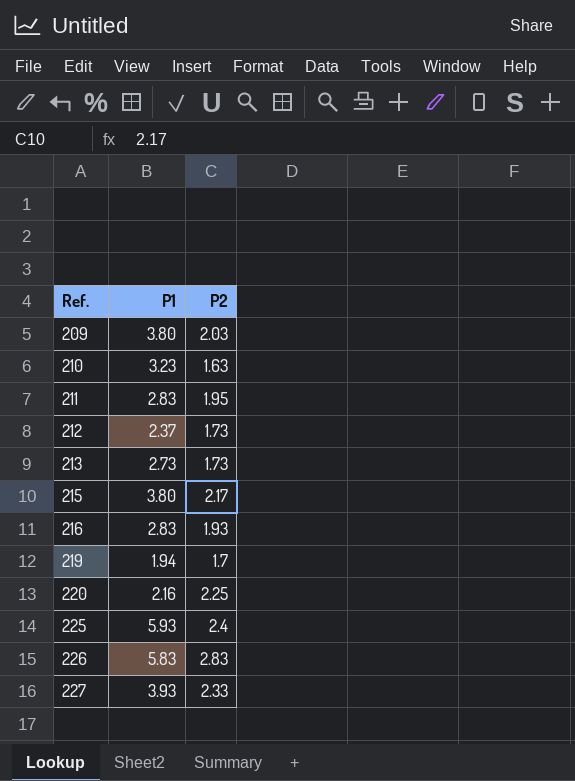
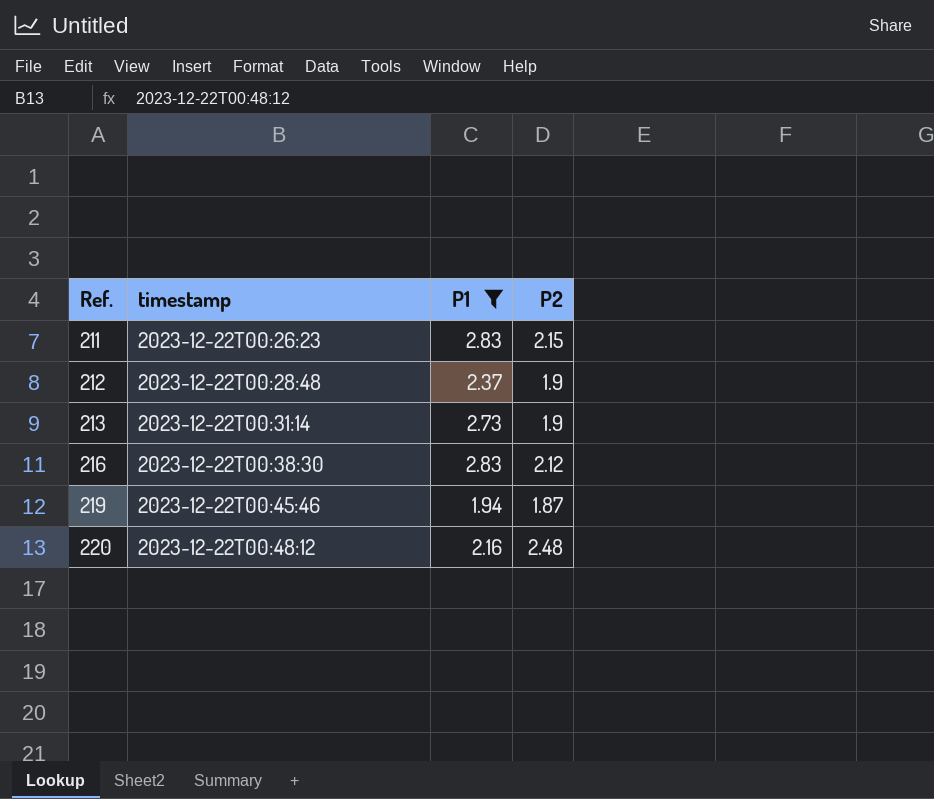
filter: none -> P1 <= 2.83
column timestamp | position: none -> 2
211 | P2: 1.95 -> 2.15
212 | P2: 1.73 -> 1.9
213 | P2: 1.73 -> 1.9
216 | P2: 1.93 -> 2.12
219 | P2: 1.7 -> 1.87
220 | P2: 2.25 -> 2.48

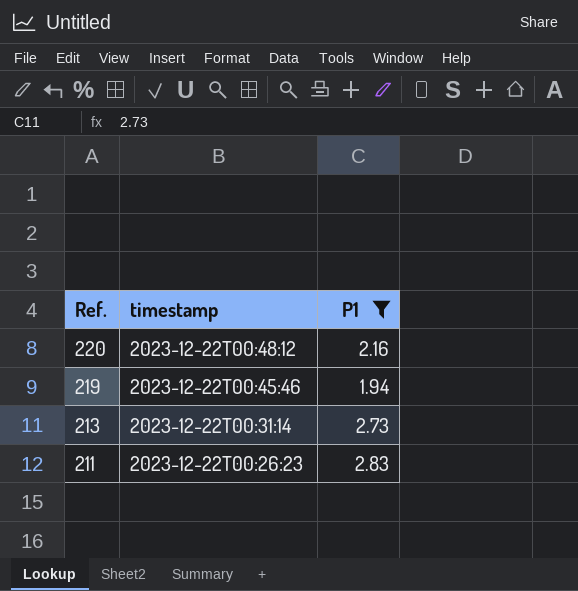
row order: Ref. ascending -> Ref. descending
column P2 | position: 4 -> none
row 212: 2023-12-22T00:28:48 | 2.37 | 1.9 -> none
row 216: 2023-12-22T00:38:30 | 2.83 | 2.12 -> none

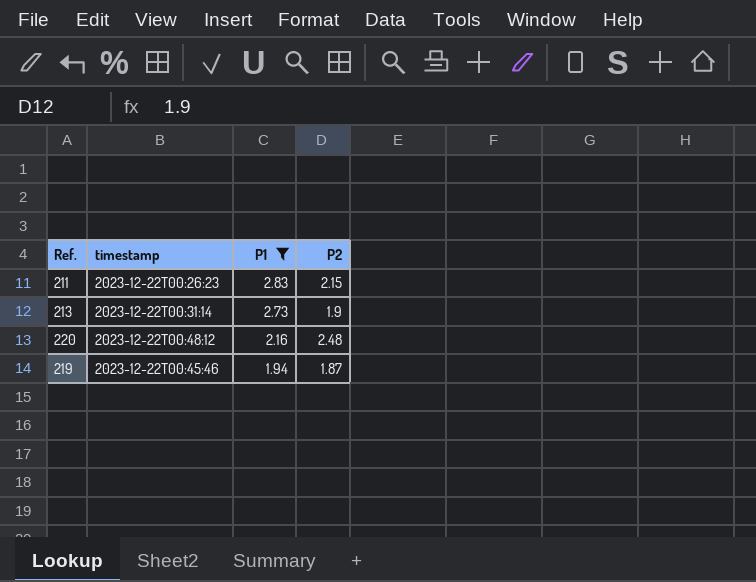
row order: Ref. descending -> P1 descending
column P2 | position: none -> 4

